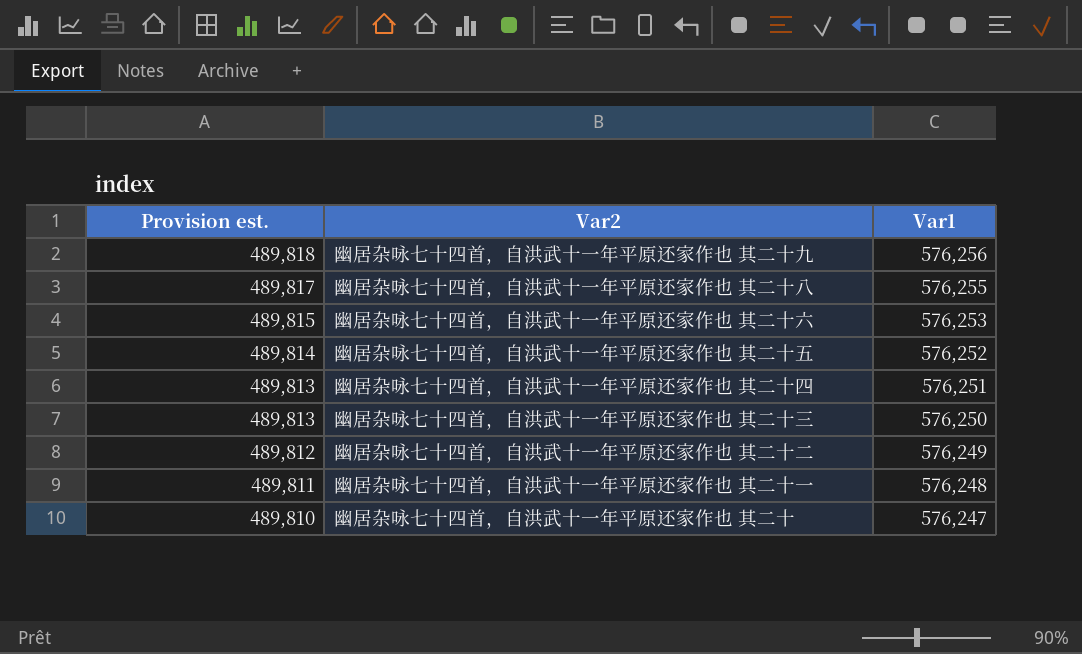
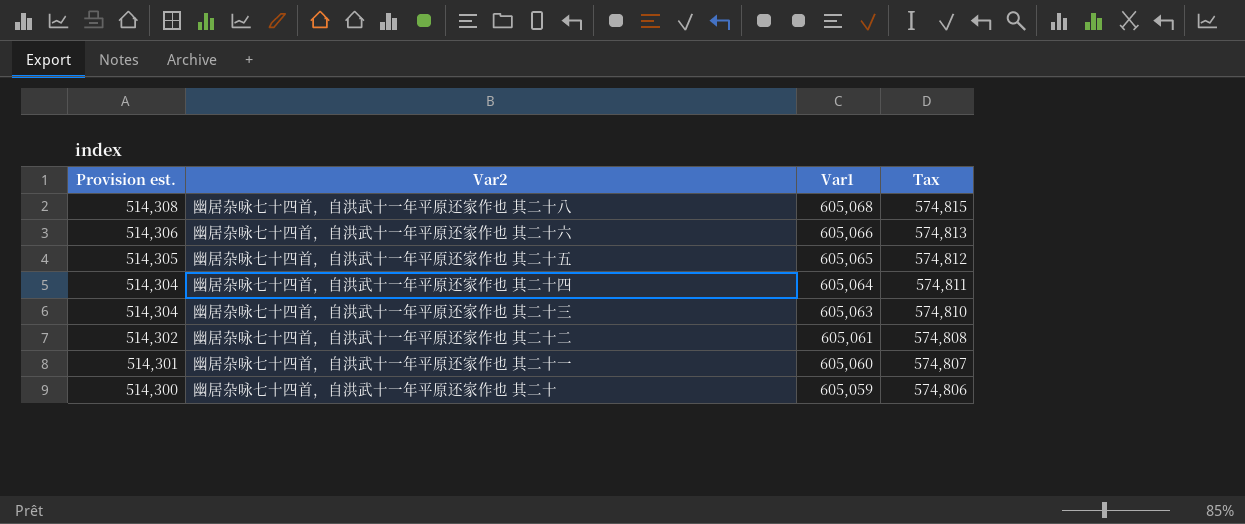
column Tax | formula: none -> [Var1] * 0.95
row 幽居杂咏七十四首，自洪武十一年平原还家作也 其二十九: 489,818 | 576,256 -> none
幽居杂咏七十四首，自洪武十一年平原还家作也 其二十八 | Provision est.: 489,817 -> 514,308
幽居杂咏七十四首，自洪武十一年平原还家作也 其二十八 | Var1: 576,255 -> 605,068
幽居杂咏七十四首，自洪武十一年平原还家作也 其二十六 | Provision est.: 489,815 -> 514,306
幽居杂咏七十四首，自洪武十一年平原还家作也 其二十六 | Var1: 576,253 -> 605,066
幽居杂咏七十四首，自洪武十一年平原还家作也 其二十五 | Provision est.: 489,814 -> 514,305
幽居杂咏七十四首，自洪武十一年平原还家作也 其二十五 | Var1: 576,252 -> 605,065
幽居杂咏七十四首，自洪武十一年平原还家作也 其二十四 | Provision est.: 489,813 -> 514,304
幽居杂咏七十四首，自洪武十一年平原还家作也 其二十四 | Var1: 576,251 -> 605,064
幽居杂咏七十四首，自洪武十一年平原还家作也 其二十三 | Provision est.: 489,813 -> 514,304
幽居杂咏七十四首，自洪武十一年平原还家作也 其二十三 | Var1: 576,250 -> 605,063
幽居杂咏七十四首，自洪武十一年平原还家作也 其二十二 | Provision est.: 489,812 -> 514,302
幽居杂咏七十四首，自洪武十一年平原还家作也 其二十二 | Var1: 576,249 -> 605,061
幽居杂咏七十四首，自洪武十一年平原还家作也 其二十一 | Provision est.: 489,811 -> 514,301
幽居杂咏七十四首，自洪武十一年平原还家作也 其二十一 | Var1: 576,248 -> 605,060
幽居杂咏七十四首，自洪武十一年平原还家作也 其二十 | Provision est.: 489,810 -> 514,300
幽居杂咏七十四首，自洪武十一年平原还家作也 其二十 | Var1: 576,247 -> 605,059

